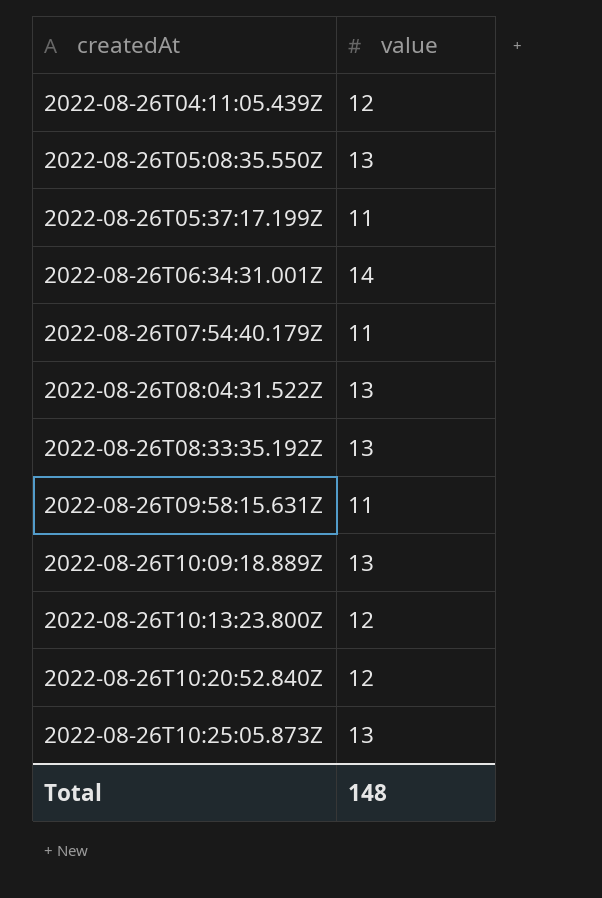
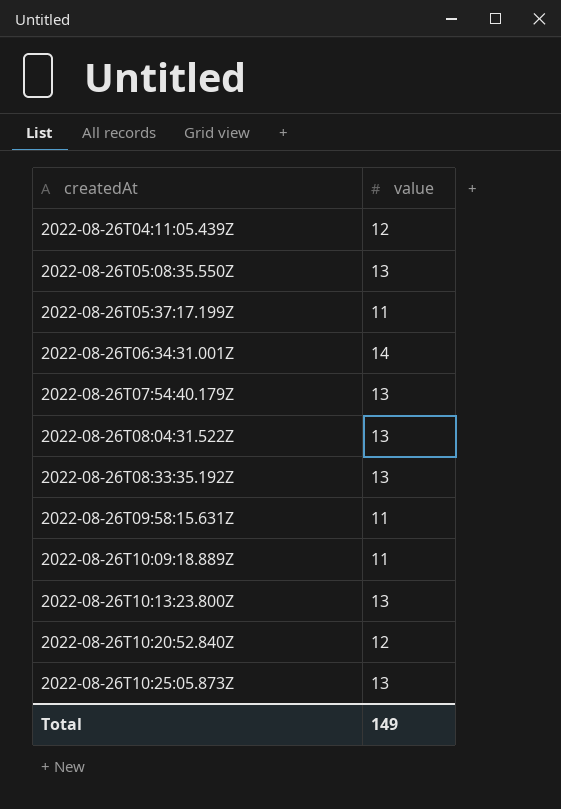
2022-08-26T07:54:40.179Z | value: 11 -> 13
2022-08-26T10:09:18.889Z | value: 13 -> 11
2022-08-26T10:13:23.800Z | value: 12 -> 13
Total | value: 148 -> 149

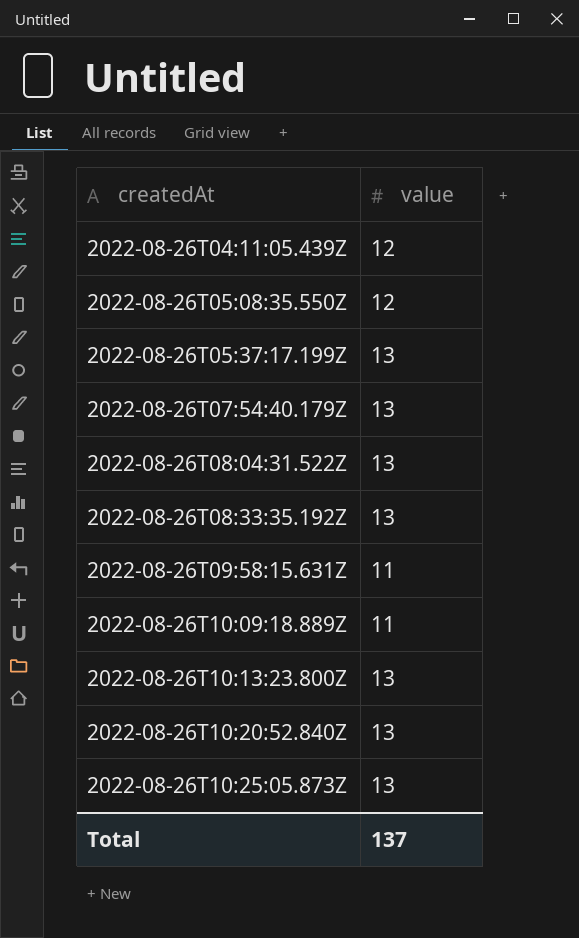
row 2022-08-26T06:34:31.001Z: 14 -> none
2022-08-26T05:08:35.550Z | value: 13 -> 12
2022-08-26T05:37:17.199Z | value: 11 -> 13
2022-08-26T10:20:52.840Z | value: 12 -> 13
Total | value: 149 -> 137

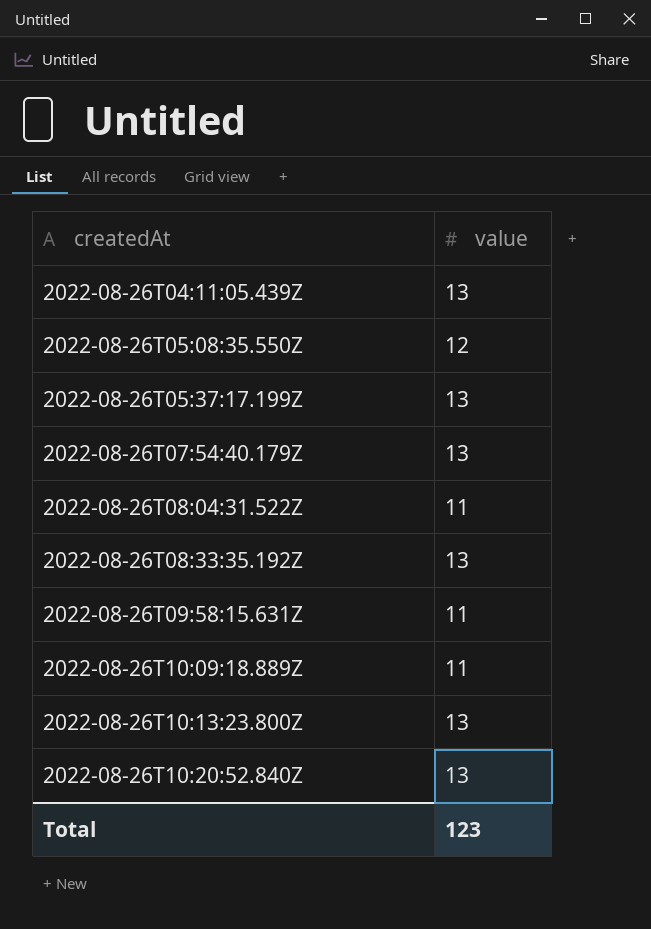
row 2022-08-26T10:25:05.873Z: 13 -> none
2022-08-26T04:11:05.439Z | value: 12 -> 13
2022-08-26T08:04:31.522Z | value: 13 -> 11
Total | value: 137 -> 123

